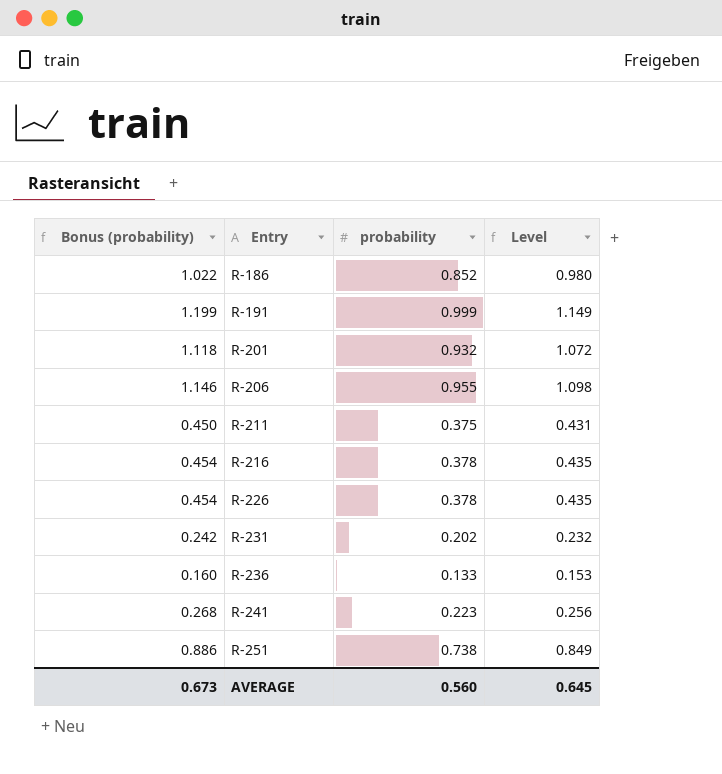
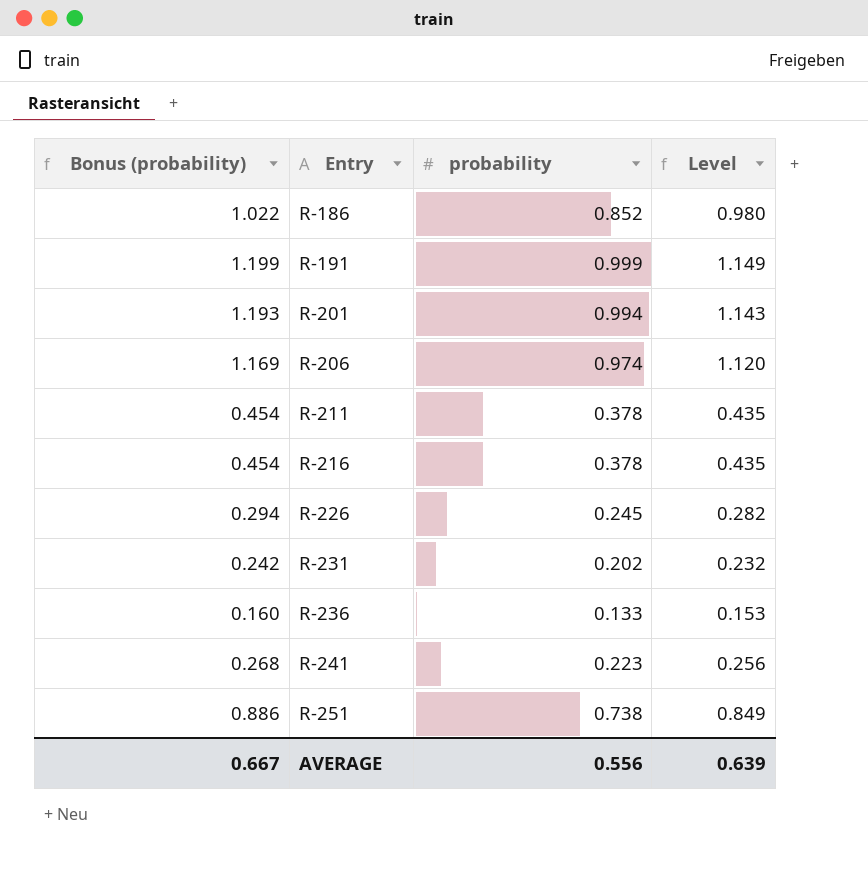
R-201 | Bonus (probability): 1.118 -> 1.193
R-201 | probability: 0.932 -> 0.994
R-201 | Level: 1.072 -> 1.143
R-206 | Bonus (probability): 1.146 -> 1.169
R-206 | probability: 0.955 -> 0.974
R-206 | Level: 1.098 -> 1.120
R-211 | Bonus (probability): 0.450 -> 0.454
R-211 | probability: 0.375 -> 0.378
R-211 | Level: 0.431 -> 0.435
R-226 | Bonus (probability): 0.454 -> 0.294
R-226 | probability: 0.378 -> 0.245
R-226 | Level: 0.435 -> 0.282
AVERAGE | Bonus (probability): 0.673 -> 0.667
AVERAGE | probability: 0.560 -> 0.556
AVERAGE | Level: 0.645 -> 0.639

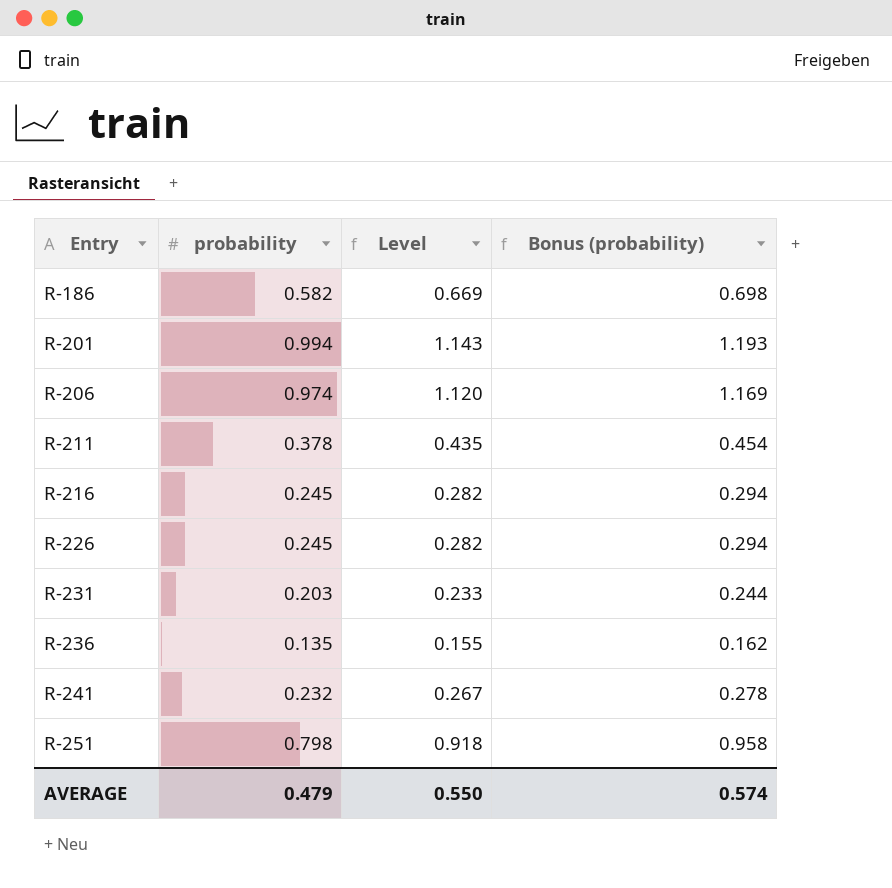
column Bonus (probability) | position: 1 -> 4
row R-191: 1.199 | 0.999 | 1.149 -> none
R-186 | probability: 0.852 -> 0.582
R-186 | Level: 0.980 -> 0.669
R-186 | Bonus (probability): 1.022 -> 0.698
R-216 | probability: 0.378 -> 0.245
R-216 | Level: 0.435 -> 0.282
R-216 | Bonus (probability): 0.454 -> 0.294
R-231 | probability: 0.202 -> 0.203
R-231 | Level: 0.232 -> 0.233
R-231 | Bonus (probability): 0.242 -> 0.244
R-236 | probability: 0.133 -> 0.135
R-236 | Level: 0.153 -> 0.155
R-236 | Bonus (probability): 0.160 -> 0.162
R-241 | probability: 0.223 -> 0.232
R-241 | Level: 0.256 -> 0.267
R-241 | Bonus (probability): 0.268 -> 0.278
R-251 | probability: 0.738 -> 0.798
R-251 | Level: 0.849 -> 0.918
R-251 | Bonus (probability): 0.886 -> 0.958
AVERAGE | probability: 0.556 -> 0.479
AVERAGE | Level: 0.639 -> 0.550
AVERAGE | Bonus (probability): 0.667 -> 0.574

